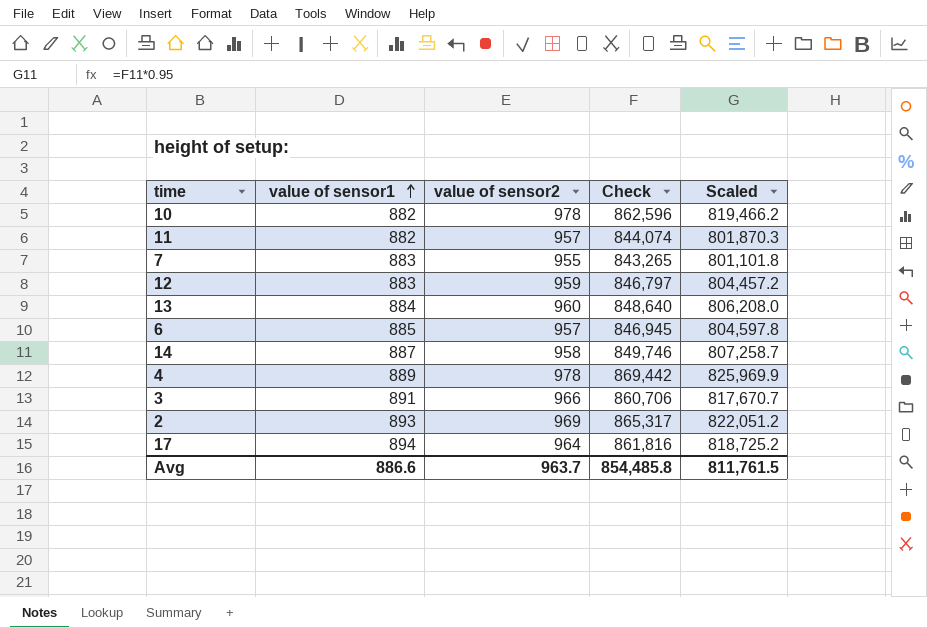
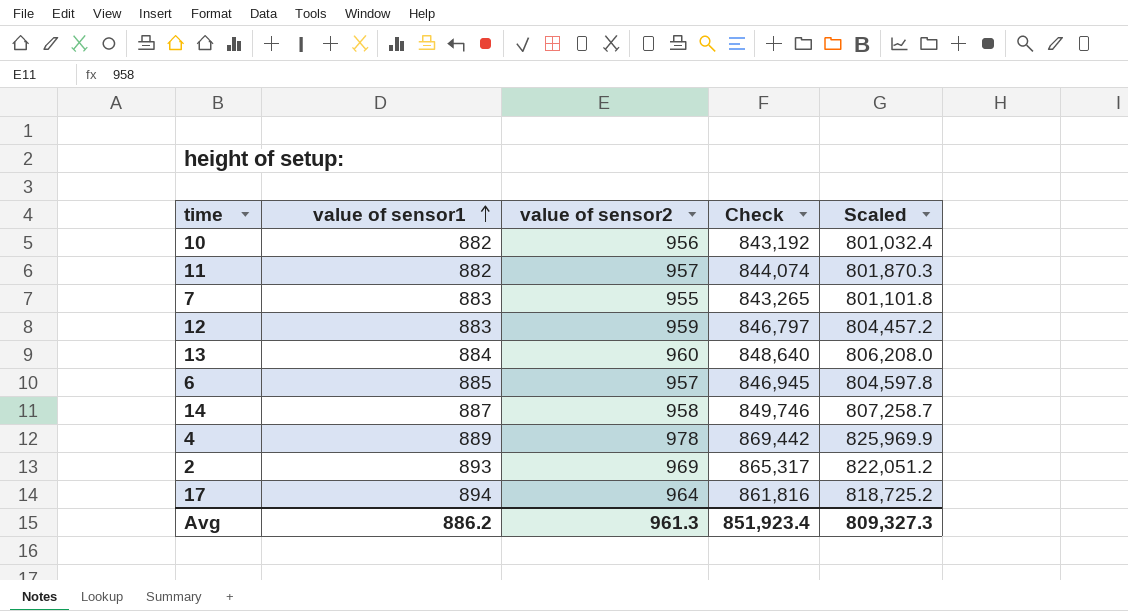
row 3: 891 | 966 | 860,706 | 817,670.7 -> none
10 | value of sensor2: 978 -> 956
10 | Check: 862,596 -> 843,192
10 | Scaled: 819,466.2 -> 801,032.4
Avg | value of sensor1: 886.6 -> 886.2
Avg | value of sensor2: 963.7 -> 961.3
Avg | Check: 854,485.8 -> 851,923.4
Avg | Scaled: 811,761.5 -> 809,327.3

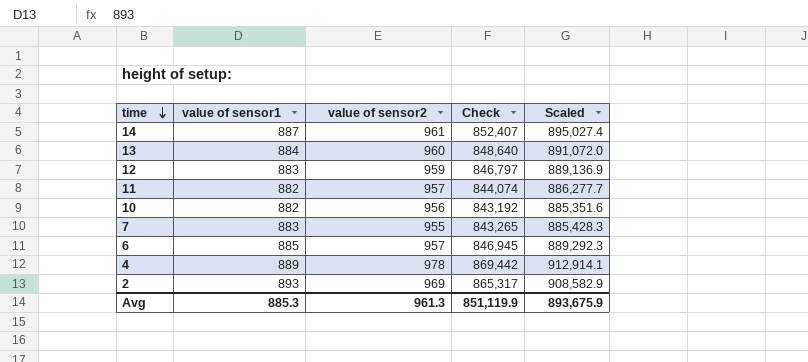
row order: value of sensor1 ascending -> time descending
column Scaled | formula: [Check] * 0.95 -> [Check] * 1.05
row 17: 894 | 964 | 861,816 | 818,725.2 -> none
14 | value of sensor2: 958 -> 961
14 | Check: 849,746 -> 852,407
Avg | value of sensor1: 886.2 -> 885.3
Avg | Check: 851,923.4 -> 851,119.9
Avg | Scaled: 809,327.3 -> 893,675.9

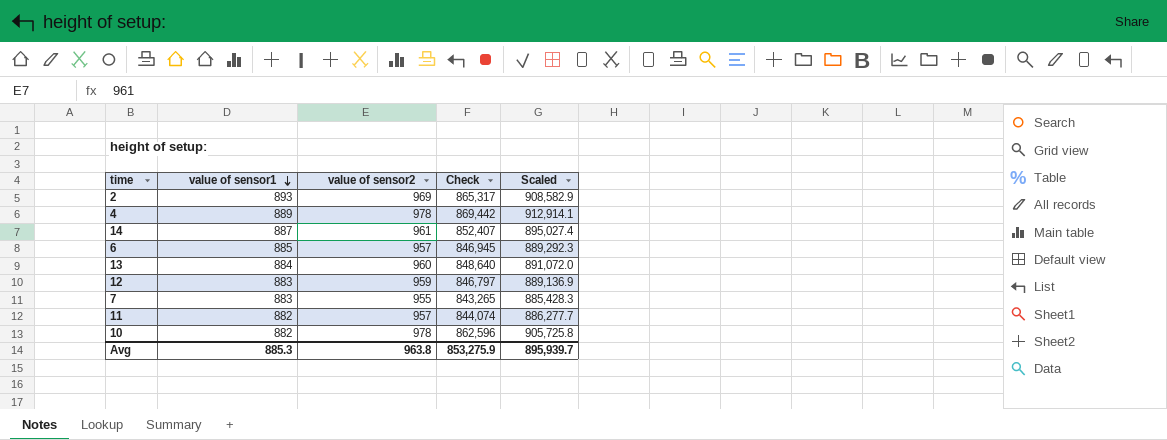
row order: time descending -> value of sensor1 descending
10 | value of sensor2: 956 -> 978
10 | Check: 843,192 -> 862,596
10 | Scaled: 885,351.6 -> 905,725.8
Avg | value of sensor2: 961.3 -> 963.8
Avg | Check: 851,119.9 -> 853,275.9
Avg | Scaled: 893,675.9 -> 895,939.7

